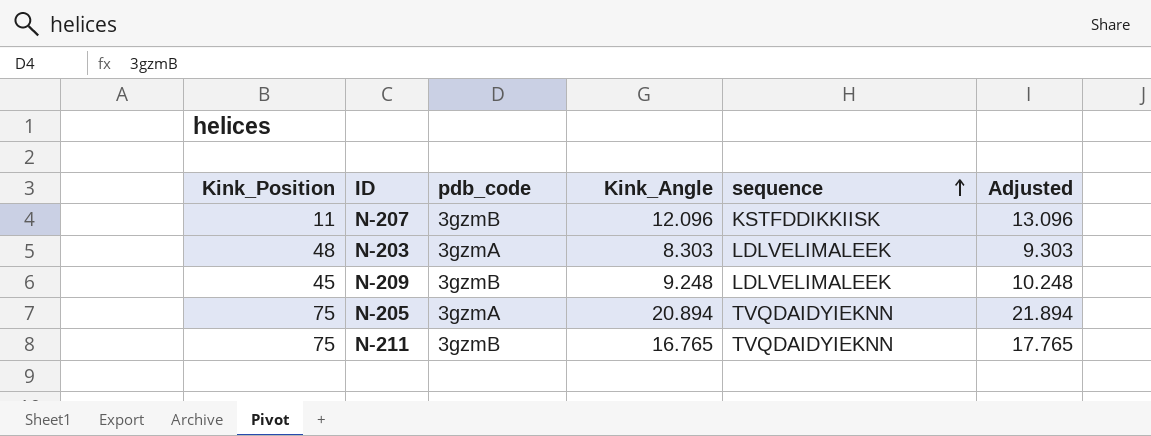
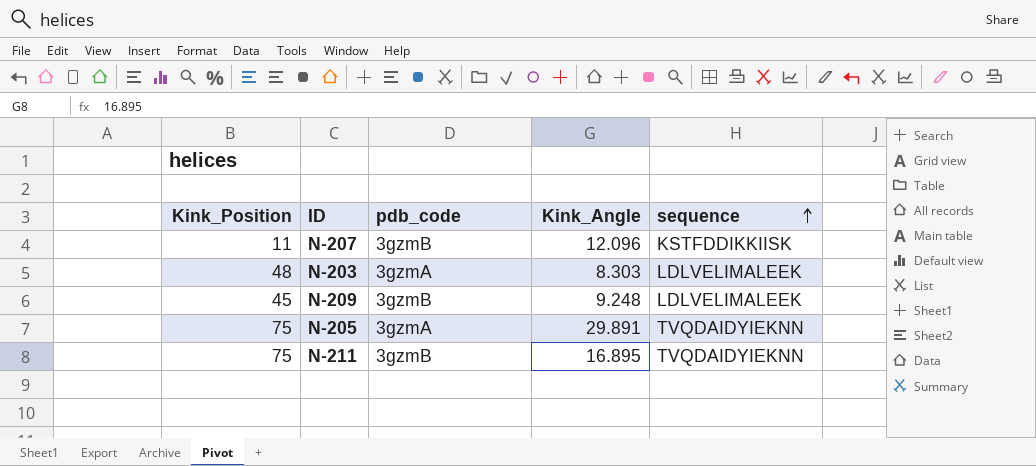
column Adjusted | formula: [Kink_Angle] + 1 -> none
N-205 | Kink_Angle: 20.894 -> 29.891
N-211 | Kink_Angle: 16.765 -> 16.895

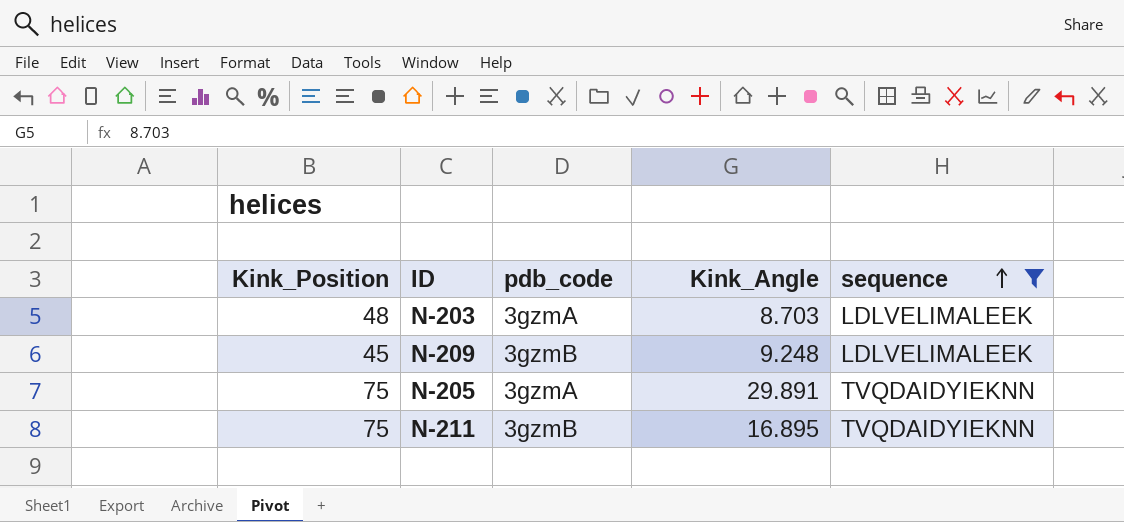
filter: none -> sequence != KSTFDDIKKIISK
N-203 | Kink_Angle: 8.303 -> 8.703

